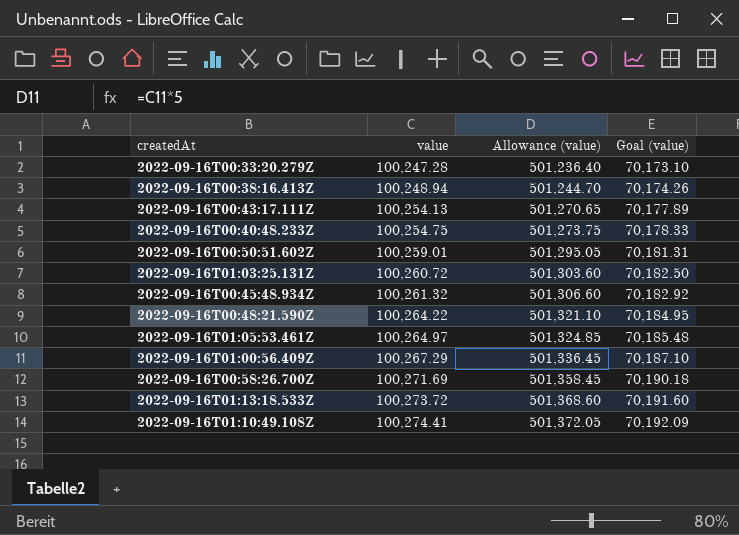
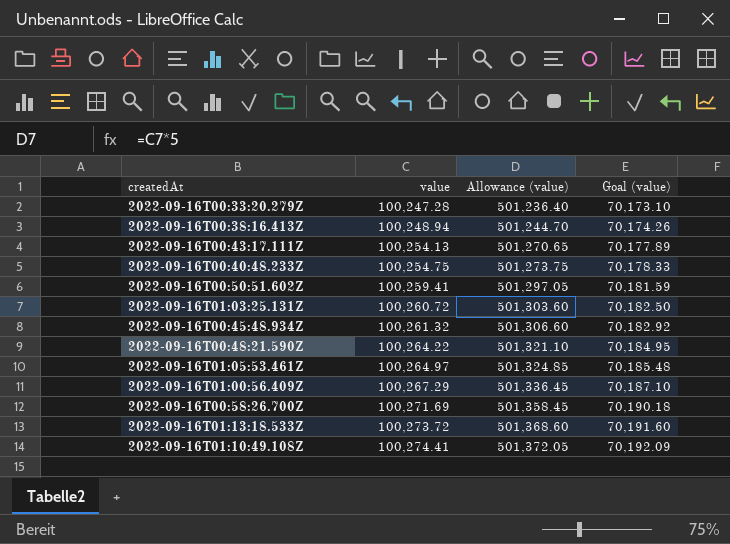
2022-09-16T00:50:51.602Z | value: 100,259.01 -> 100,259.41
2022-09-16T00:50:51.602Z | Allowance (value): 501,295.05 -> 501,297.05
2022-09-16T00:50:51.602Z | Goal (value): 70,181.31 -> 70,181.59

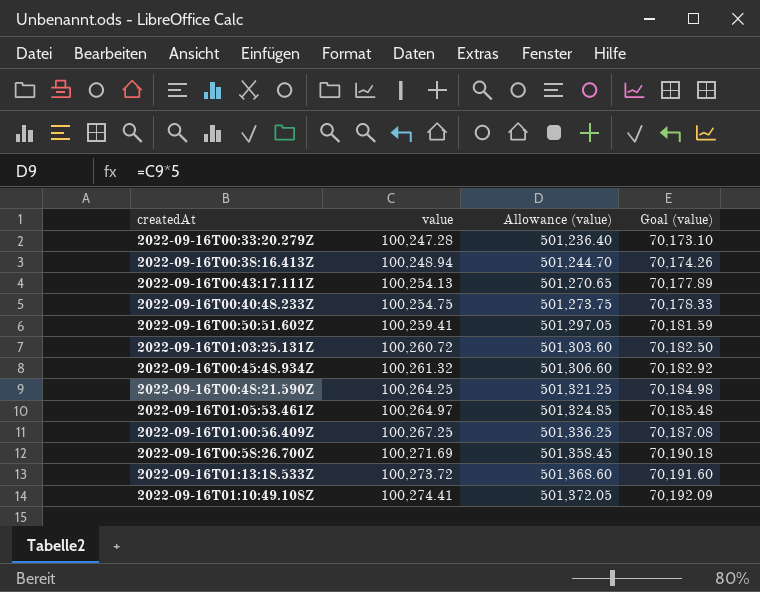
2022-09-16T00:48:21.590Z | value: 100,264.22 -> 100,264.25
2022-09-16T00:48:21.590Z | Allowance (value): 501,321.10 -> 501,321.25
2022-09-16T00:48:21.590Z | Goal (value): 70,184.95 -> 70,184.98
2022-09-16T01:00:56.409Z | value: 100,267.29 -> 100,267.25
2022-09-16T01:00:56.409Z | Allowance (value): 501,336.45 -> 501,336.25
2022-09-16T01:00:56.409Z | Goal (value): 70,187.10 -> 70,187.08

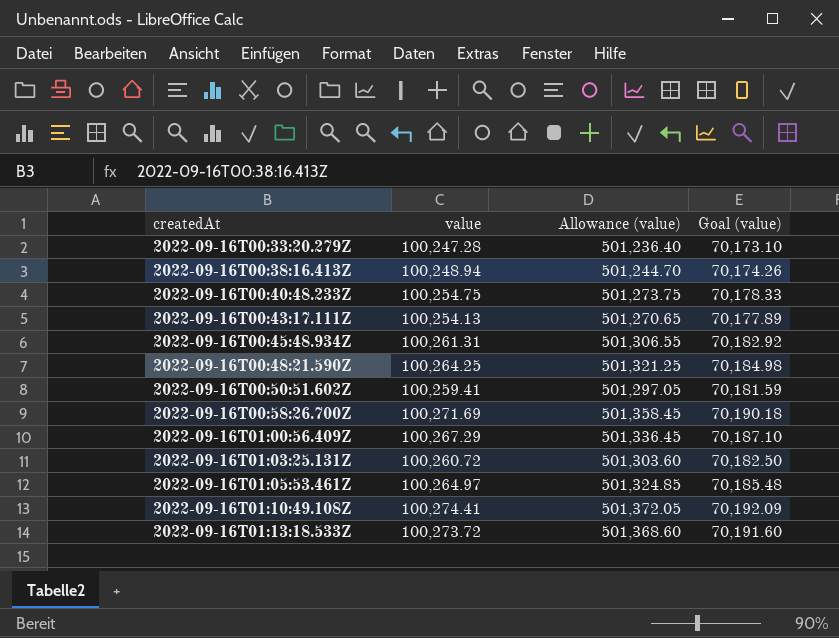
row order: value ascending -> createdAt ascending
2022-09-16T00:45:48.934Z | value: 100,261.32 -> 100,261.31
2022-09-16T00:45:48.934Z | Allowance (value): 501,306.60 -> 501,306.55
2022-09-16T01:00:56.409Z | value: 100,267.25 -> 100,267.29
2022-09-16T01:00:56.409Z | Allowance (value): 501,336.25 -> 501,336.45
2022-09-16T01:00:56.409Z | Goal (value): 70,187.08 -> 70,187.10

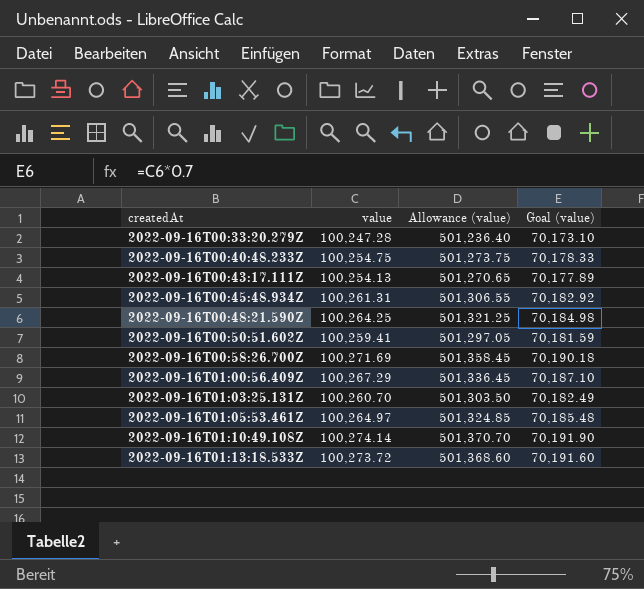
row 2022-09-16T00:38:16.413Z: 100,248.94 | 501,244.70 | 70,174.26 -> none
2022-09-16T01:03:25.131Z | value: 100,260.72 -> 100,260.70
2022-09-16T01:03:25.131Z | Allowance (value): 501,303.60 -> 501,303.50
2022-09-16T01:03:25.131Z | Goal (value): 70,182.50 -> 70,182.49
2022-09-16T01:10:49.108Z | value: 100,274.41 -> 100,274.14
2022-09-16T01:10:49.108Z | Allowance (value): 501,372.05 -> 501,370.70
2022-09-16T01:10:49.108Z | Goal (value): 70,192.09 -> 70,191.90

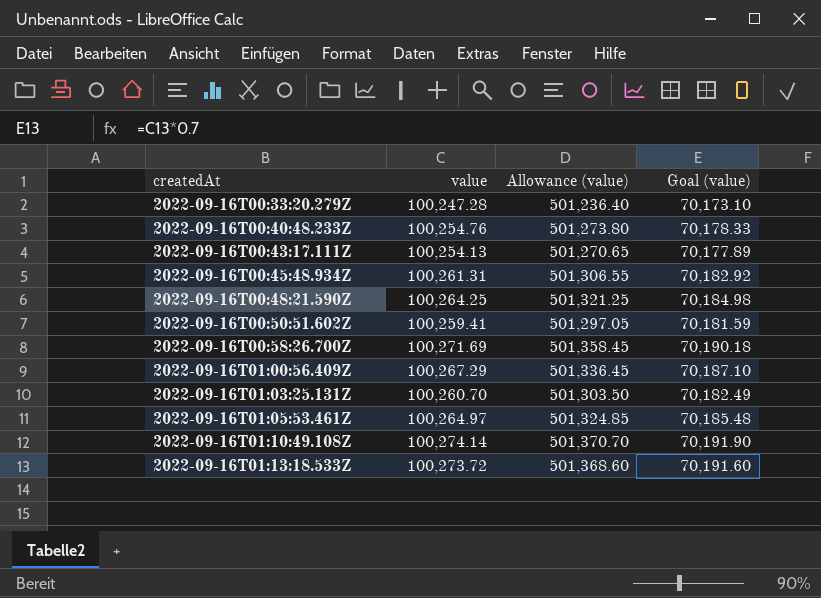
2022-09-16T00:40:48.233Z | value: 100,254.75 -> 100,254.76
2022-09-16T00:40:48.233Z | Allowance (value): 501,273.75 -> 501,273.80

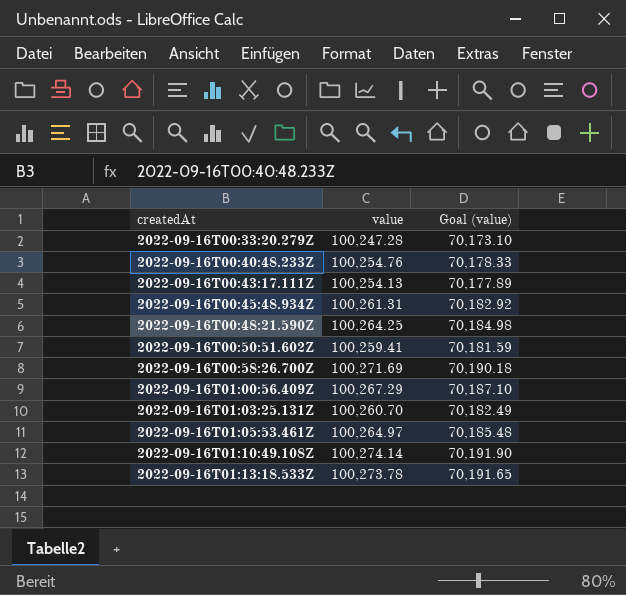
column Allowance (value) | formula: [value] * 5 -> none
2022-09-16T01:13:18.533Z | value: 100,273.72 -> 100,273.78
2022-09-16T01:13:18.533Z | Goal (value): 70,191.60 -> 70,191.65

